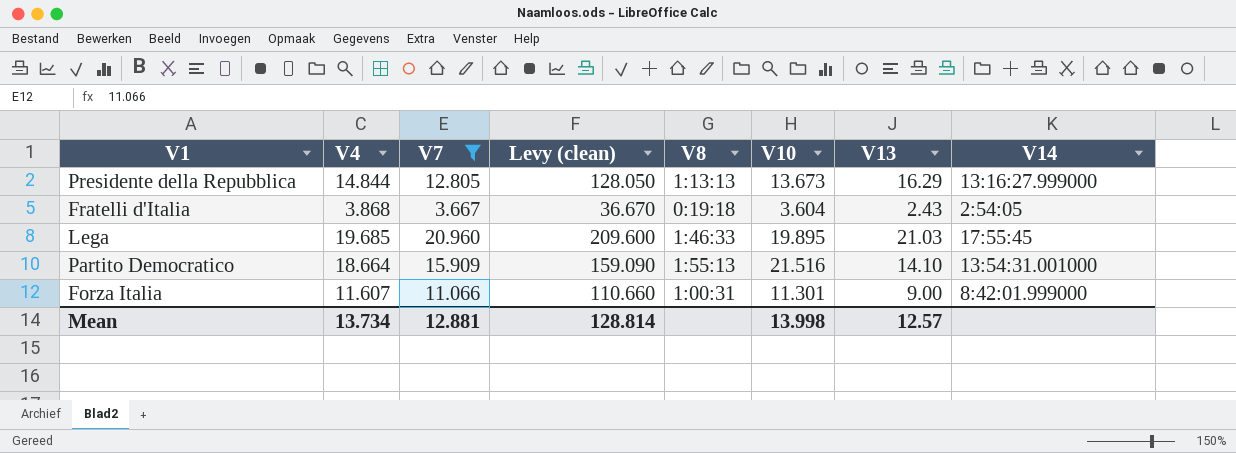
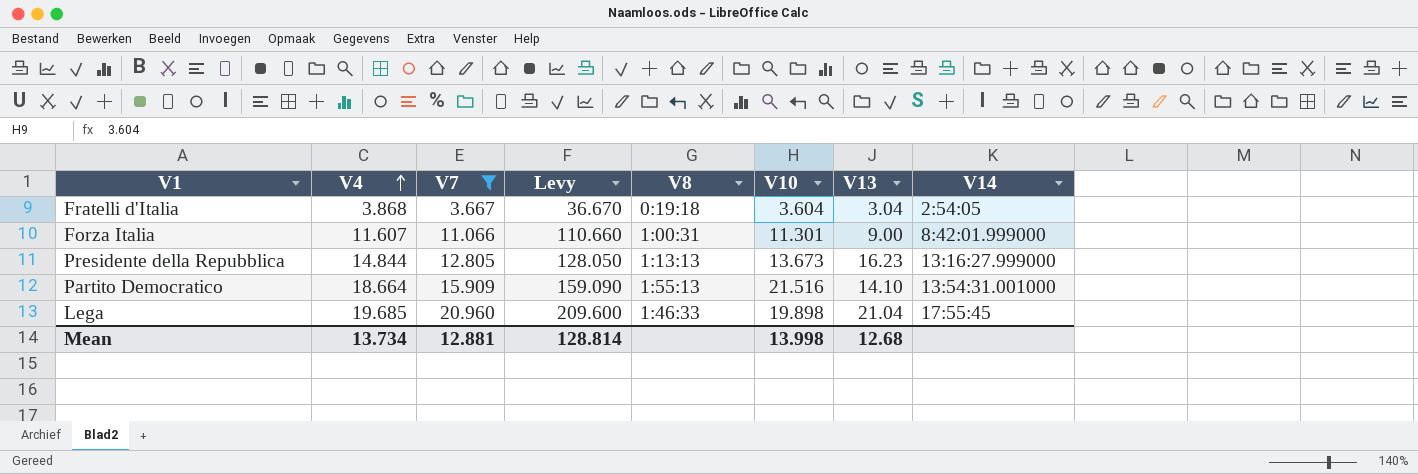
row order: none -> V4 ascending
column name: Levy (clean) -> Levy
Fratelli d'Italia | V13: 2.43 -> 3.04
Presidente della Repubblica | V13: 16.29 -> 16.23
Lega | V10: 19.895 -> 19.898
Lega | V13: 21.03 -> 21.04
Mean | V13: 12.57 -> 12.68

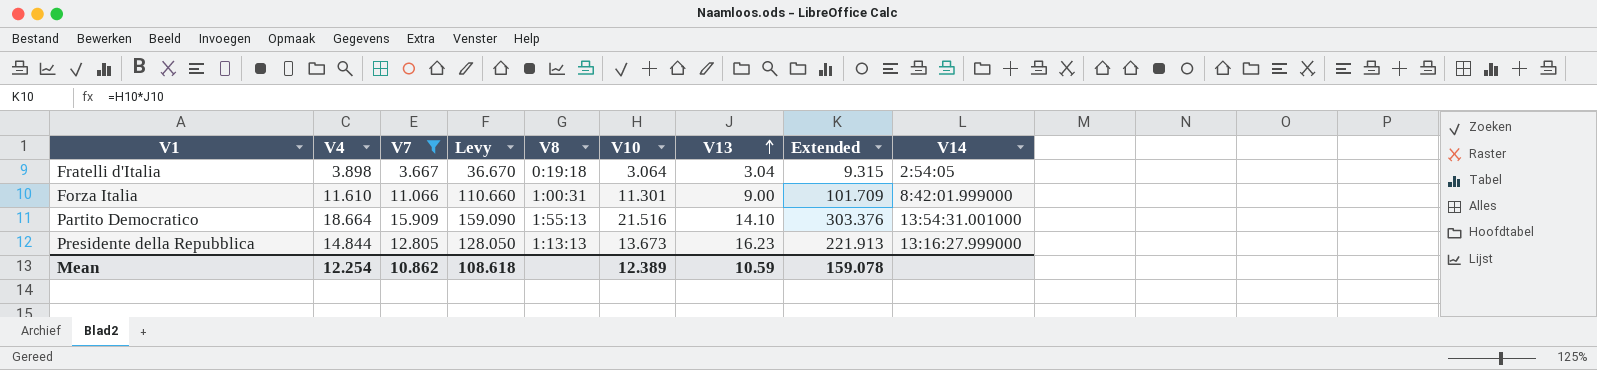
row order: V4 ascending -> V13 ascending
column Extended | formula: none -> [V10] * [V13]
row Lega: 19.685 | 20.960 | 209.600 | 1:46:33 | 19.898 | 21.04 | 17:55:45 -> none
Fratelli d'Italia | V4: 3.868 -> 3.898
Fratelli d'Italia | V10: 3.604 -> 3.064
Forza Italia | V4: 11.607 -> 11.610
Mean | V4: 13.734 -> 12.254
Mean | V7: 12.881 -> 10.862
Mean | Levy: 128.814 -> 108.618
Mean | V10: 13.998 -> 12.389
Mean | V13: 12.68 -> 10.59

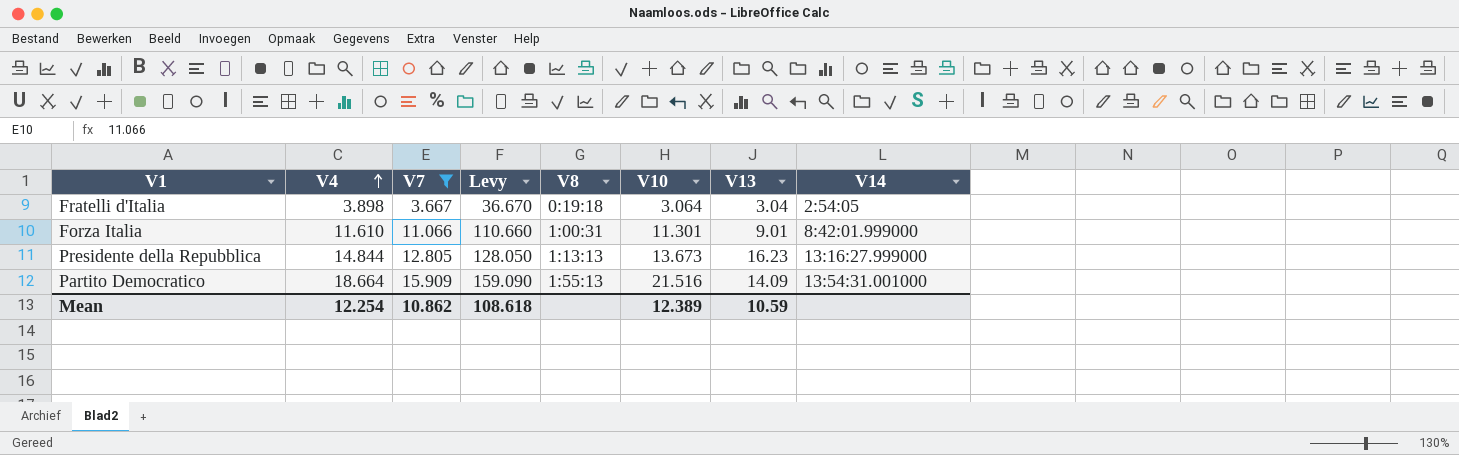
row order: V13 ascending -> V4 ascending
column Extended | formula: [V10] * [V13] -> none
Forza Italia | V13: 9.00 -> 9.01
Partito Democratico | V13: 14.10 -> 14.09

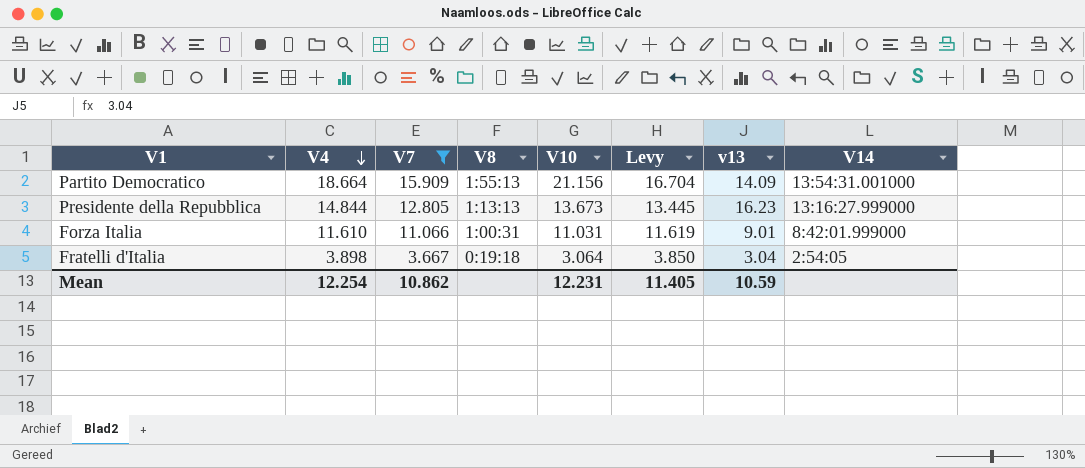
row order: V4 ascending -> V4 descending
column Levy | formula: [V7] * 10 -> [V7] * 1.05
column Levy | position: 4 -> 6
column name: V13 -> v13
Partito Democratico | V10: 21.516 -> 21.156
Forza Italia | V10: 11.301 -> 11.031
Mean | V10: 12.389 -> 12.231
Mean | Levy: 108.618 -> 11.405

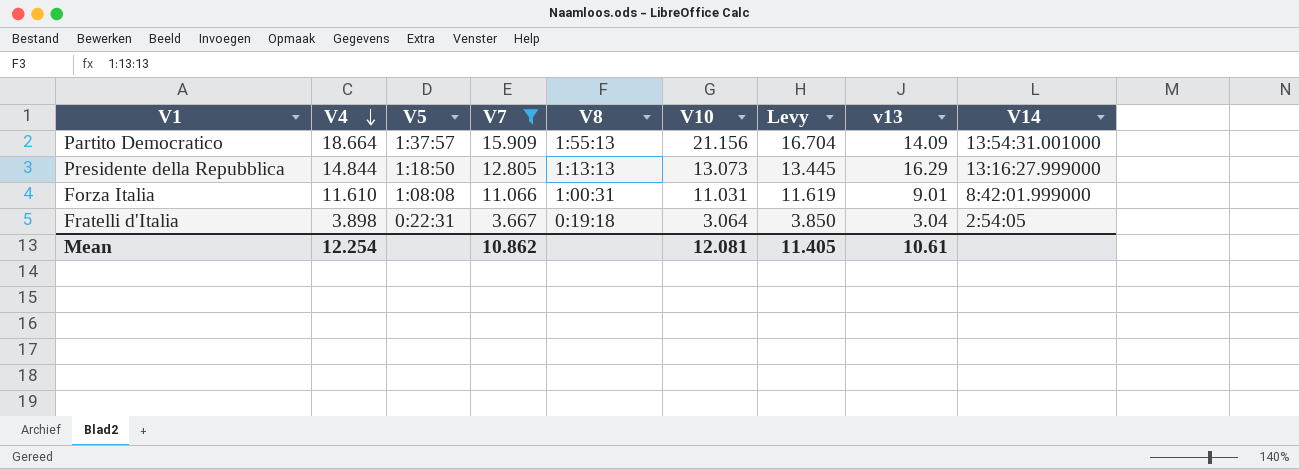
column V5 | position: none -> 3
Presidente della Repubblica | V10: 13.673 -> 13.073
Presidente della Repubblica | v13: 16.23 -> 16.29
Mean | V10: 12.231 -> 12.081
Mean | v13: 10.59 -> 10.61

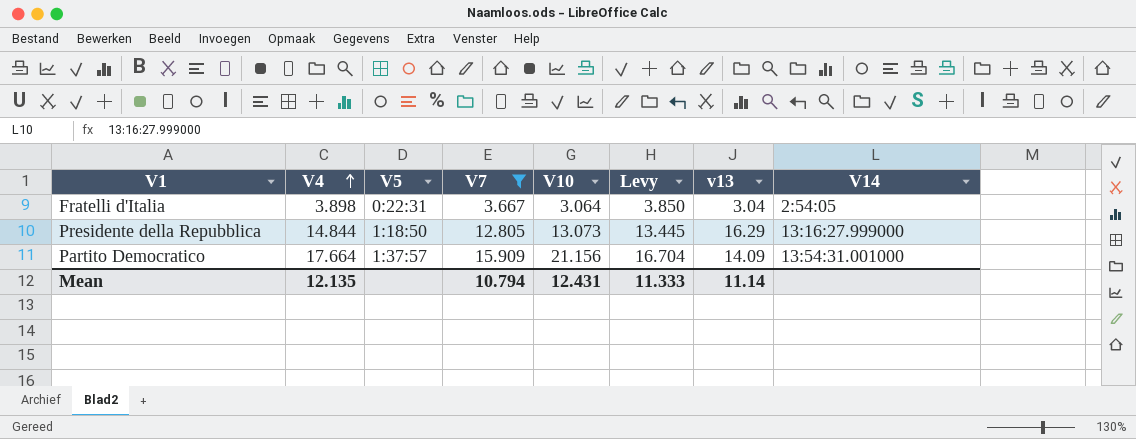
row order: V4 descending -> V4 ascending
column V8 | position: 5 -> none
row Forza Italia: 11.610 | 1:08:08 | 11.066 | 1:00:31 | 11.031 | 11.619 | 9.01 | 8:42:01.999000 -> none
Partito Democratico | V4: 18.664 -> 17.664
Mean | V4: 12.254 -> 12.135
Mean | V7: 10.862 -> 10.794
Mean | V10: 12.081 -> 12.431
Mean | Levy: 11.405 -> 11.333
Mean | v13: 10.61 -> 11.14

